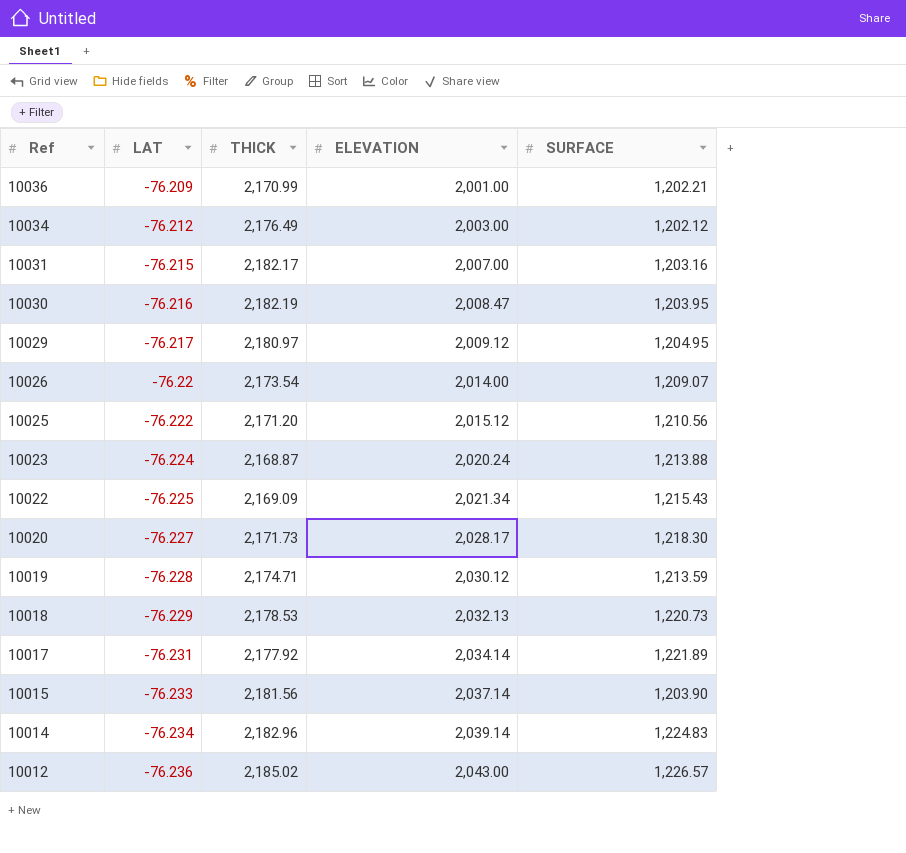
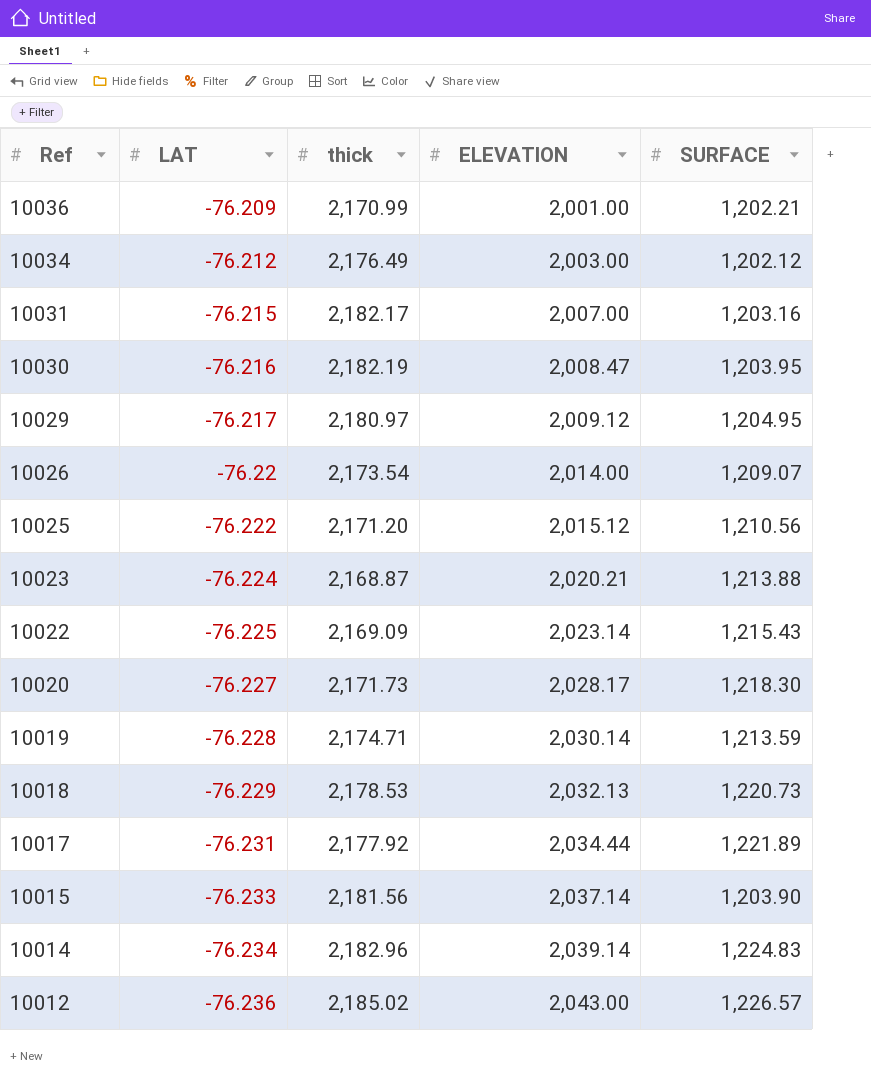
column name: THICK -> thick
10023 | ELEVATION: 2,020.24 -> 2,020.21
10022 | ELEVATION: 2,021.34 -> 2,023.14
10019 | ELEVATION: 2,030.12 -> 2,030.14
10017 | ELEVATION: 2,034.14 -> 2,034.44

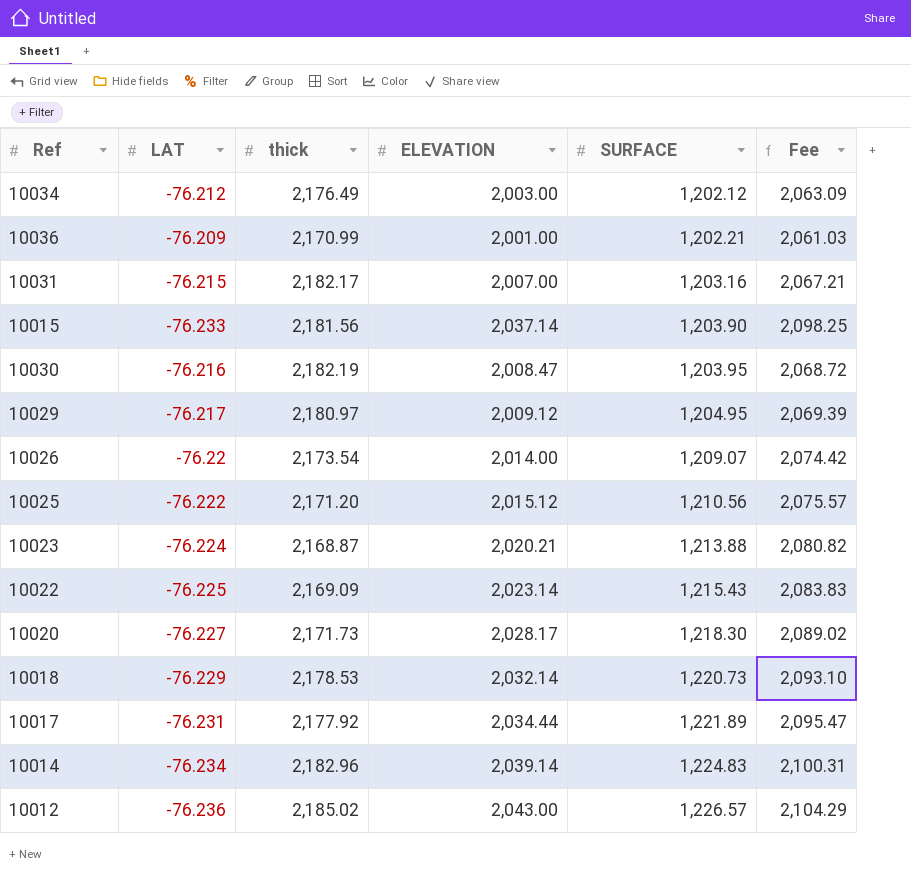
row order: Ref descending -> SURFACE ascending
column Fee | formula: none -> [ELEVATION] * 1.03
row 10019: -76.228 | 2,174.71 | 2,030.14 | 1,213.59 -> none
10018 | ELEVATION: 2,032.13 -> 2,032.14

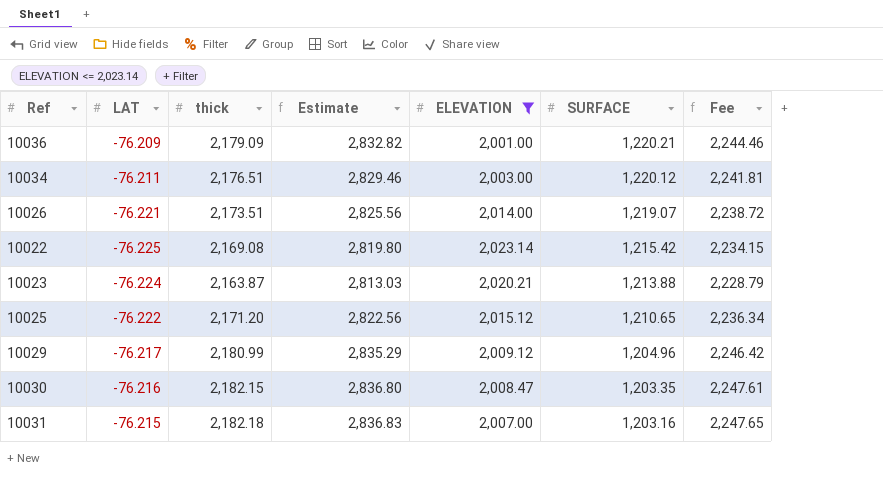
filter: none -> ELEVATION <= 2,023.14
row order: SURFACE ascending -> SURFACE descending
column Estimate | formula: none -> [thick] * 1.3
column Fee | formula: [ELEVATION] * 1.03 -> [thick] * 1.03
10036 | thick: 2,170.99 -> 2,179.09
10036 | SURFACE: 1,202.21 -> 1,220.21
10034 | LAT: -76.212 -> -76.211
10034 | thick: 2,176.49 -> 2,176.51
10034 | SURFACE: 1,202.12 -> 1,220.12
10026 | LAT: -76.22 -> -76.221
10026 | thick: 2,173.54 -> 2,173.51
10026 | SURFACE: 1,209.07 -> 1,219.07
10022 | thick: 2,169.09 -> 2,169.08
10022 | SURFACE: 1,215.43 -> 1,215.42
10023 | thick: 2,168.87 -> 2,163.87
10025 | SURFACE: 1,210.56 -> 1,210.65
10029 | thick: 2,180.97 -> 2,180.99
10029 | SURFACE: 1,204.95 -> 1,204.96
10030 | thick: 2,182.19 -> 2,182.15
10030 | SURFACE: 1,203.95 -> 1,203.35
10031 | thick: 2,182.17 -> 2,182.18

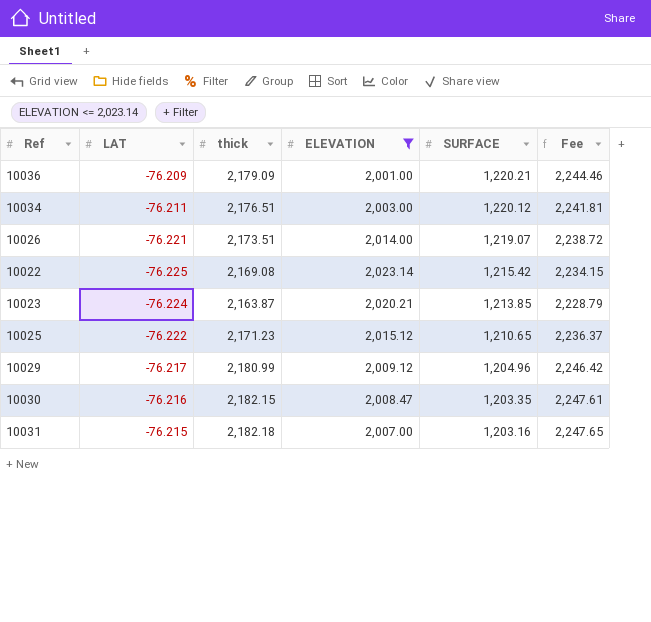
column Estimate | formula: [thick] * 1.3 -> none
10023 | SURFACE: 1,213.88 -> 1,213.85
10025 | thick: 2,171.20 -> 2,171.23
10025 | Fee: 2,236.34 -> 2,236.37

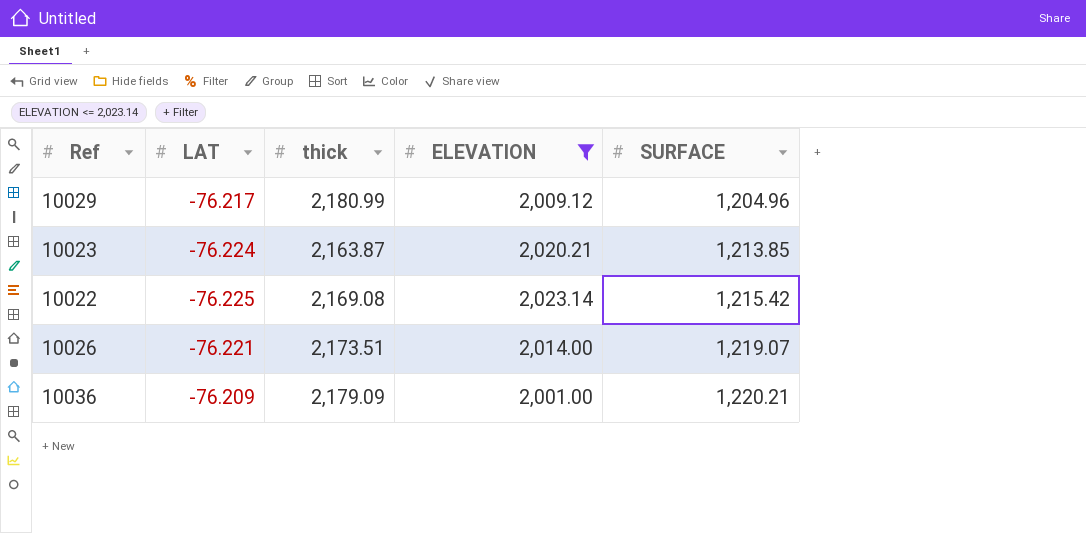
row order: SURFACE descending -> SURFACE ascending
column Fee | formula: [thick] * 1.03 -> none
row 10034: -76.211 | 2,176.51 | 2,003.00 | 1,220.12 | 2,241.81 -> none
row 10025: -76.222 | 2,171.23 | 2,015.12 | 1,210.65 | 2,236.37 -> none
row 10030: -76.216 | 2,182.15 | 2,008.47 | 1,203.35 | 2,247.61 -> none
row 10031: -76.215 | 2,182.18 | 2,007.00 | 1,203.16 | 2,247.65 -> none

